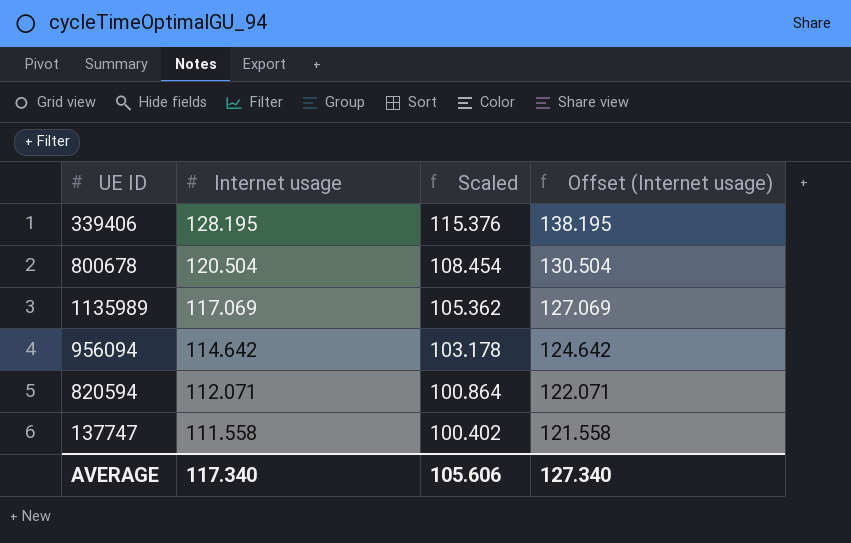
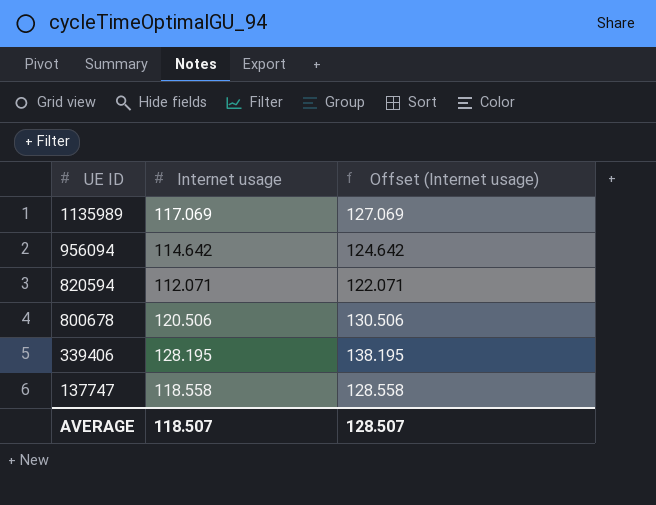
row order: Internet usage descending -> UE ID descending
column Scaled | formula: [Internet usage] * 0.9 -> none
800678 | Internet usage: 120.504 -> 120.506
800678 | Offset (Internet usage): 130.504 -> 130.506
137747 | Internet usage: 111.558 -> 118.558
137747 | Offset (Internet usage): 121.558 -> 128.558
AVERAGE | Internet usage: 117.340 -> 118.507
AVERAGE | Offset (Internet usage): 127.340 -> 128.507

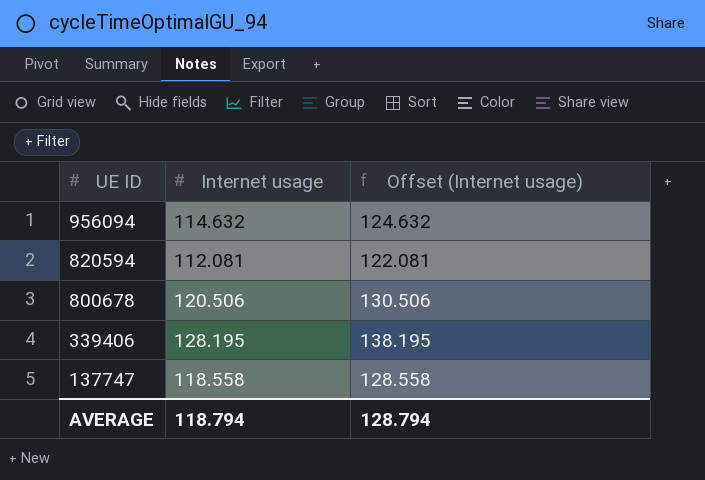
row 1135989: 117.069 | 127.069 -> none
956094 | Internet usage: 114.642 -> 114.632
956094 | Offset (Internet usage): 124.642 -> 124.632
820594 | Internet usage: 112.071 -> 112.081
820594 | Offset (Internet usage): 122.071 -> 122.081
AVERAGE | Internet usage: 118.507 -> 118.794
AVERAGE | Offset (Internet usage): 128.507 -> 128.794

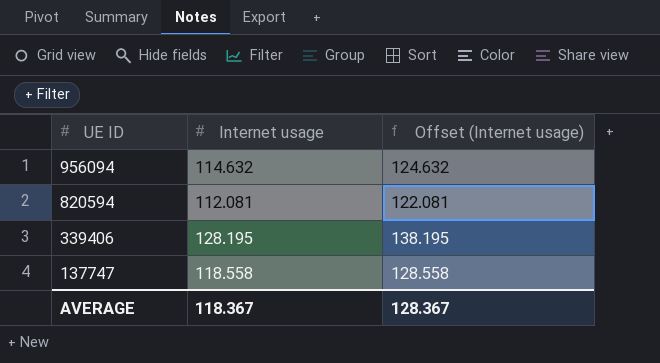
row 800678: 120.506 | 130.506 -> none
AVERAGE | Internet usage: 118.794 -> 118.367
AVERAGE | Offset (Internet usage): 128.794 -> 128.367

